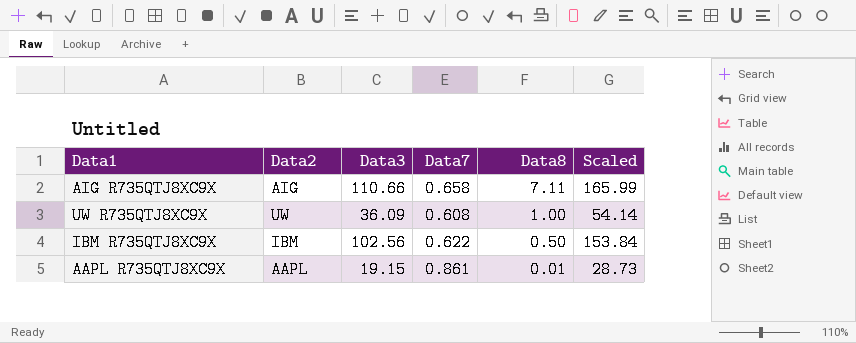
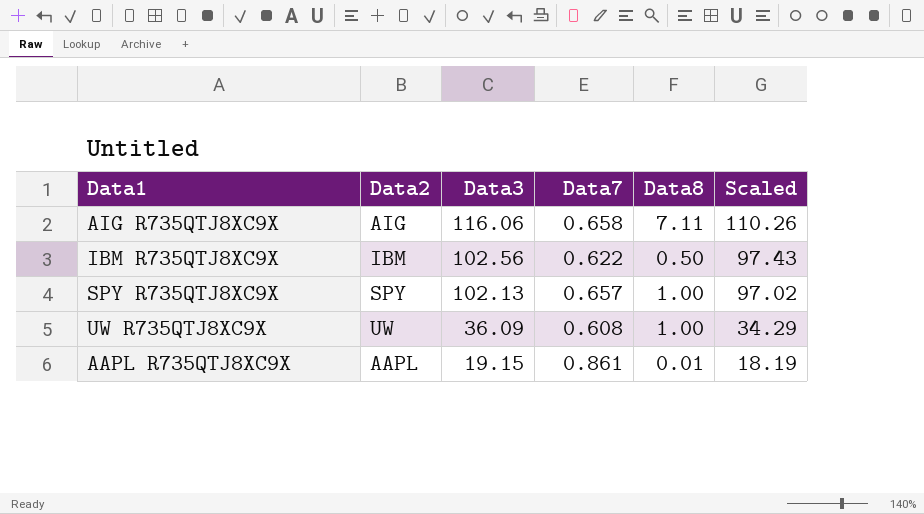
row order: Data8 descending -> Data3 descending
column Scaled | formula: [Data3] * 1.5 -> [Data3] * 0.95
AIG R735QTJ8XC9X | Data3: 110.66 -> 116.06
row SPY R735QTJ8XC9X: none -> SPY | 102.13 | 0.657 | 1.00 | 97.02

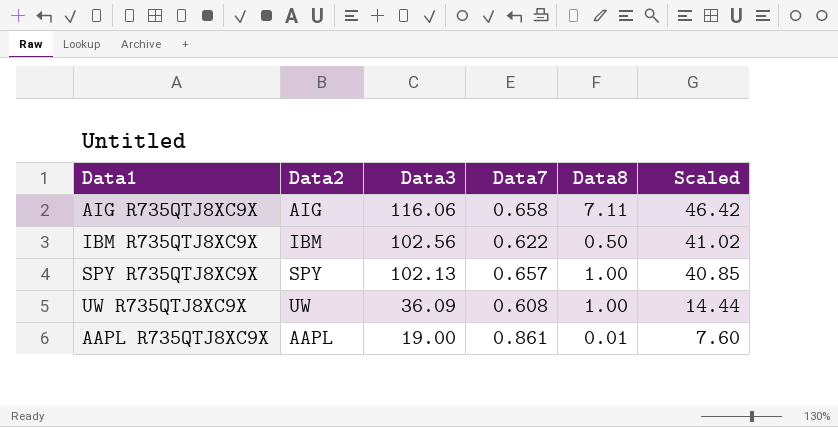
column Scaled | formula: [Data3] * 0.95 -> [Data3] * 0.4
AAPL R735QTJ8XC9X | Data3: 19.15 -> 19.00

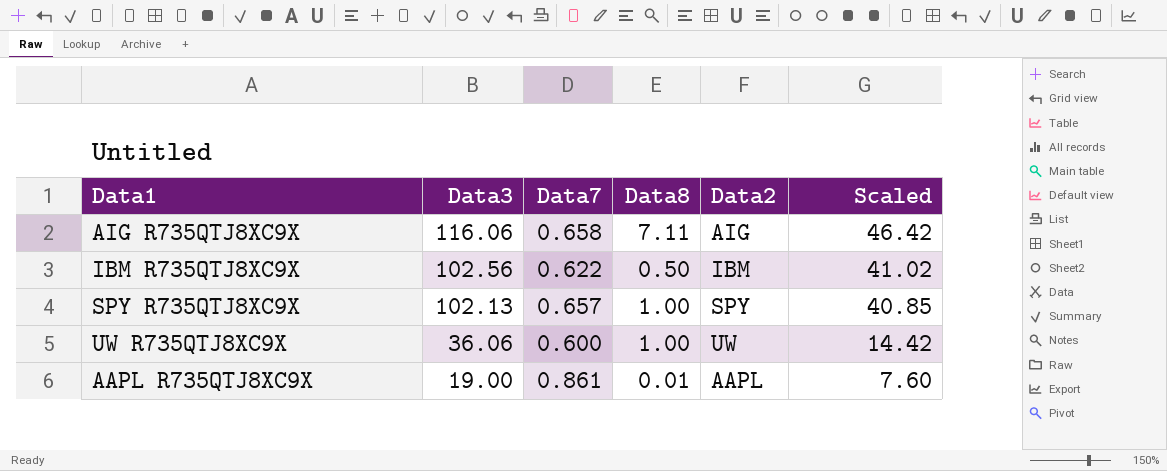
column Data2 | position: 2 -> 5
UW R735QTJ8XC9X | Data3: 36.09 -> 36.06
UW R735QTJ8XC9X | Data7: 0.608 -> 0.600
UW R735QTJ8XC9X | Scaled: 14.44 -> 14.42

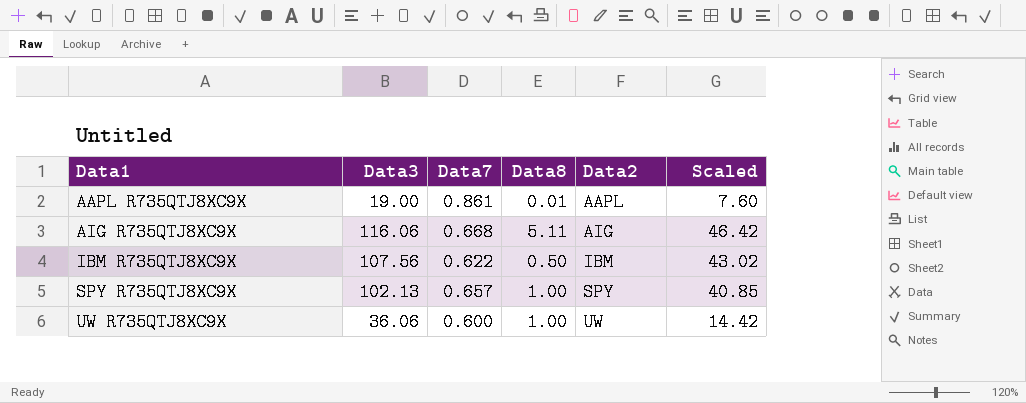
row order: Data3 descending -> Data1 ascending
AIG R735QTJ8XC9X | Data7: 0.658 -> 0.668
AIG R735QTJ8XC9X | Data8: 7.11 -> 5.11
IBM R735QTJ8XC9X | Data3: 102.56 -> 107.56
IBM R735QTJ8XC9X | Scaled: 41.02 -> 43.02

